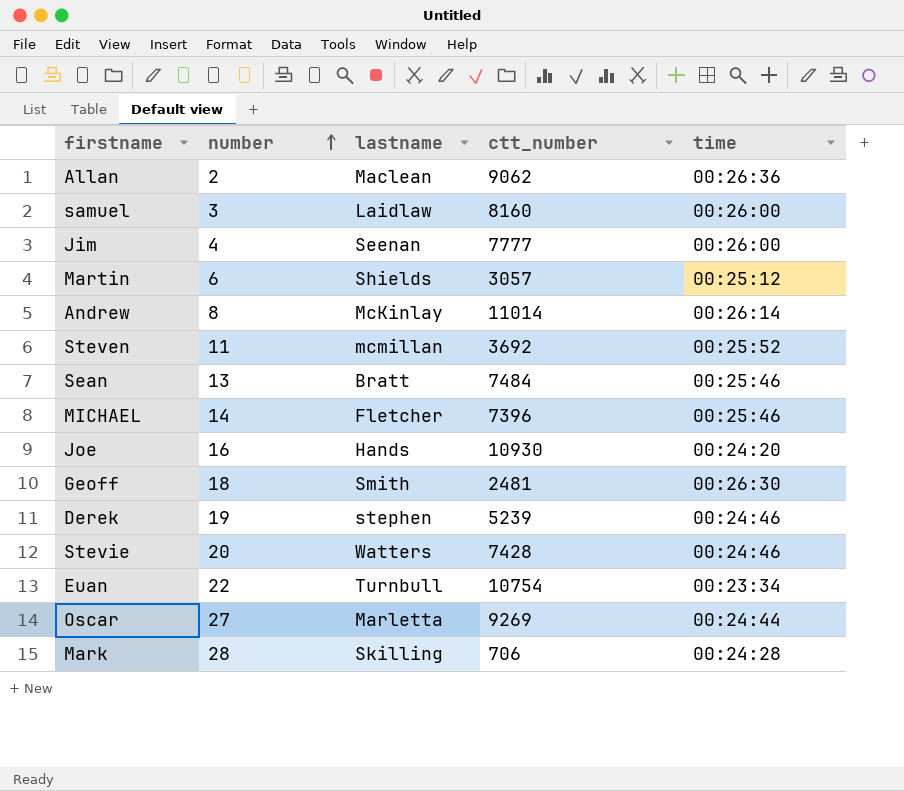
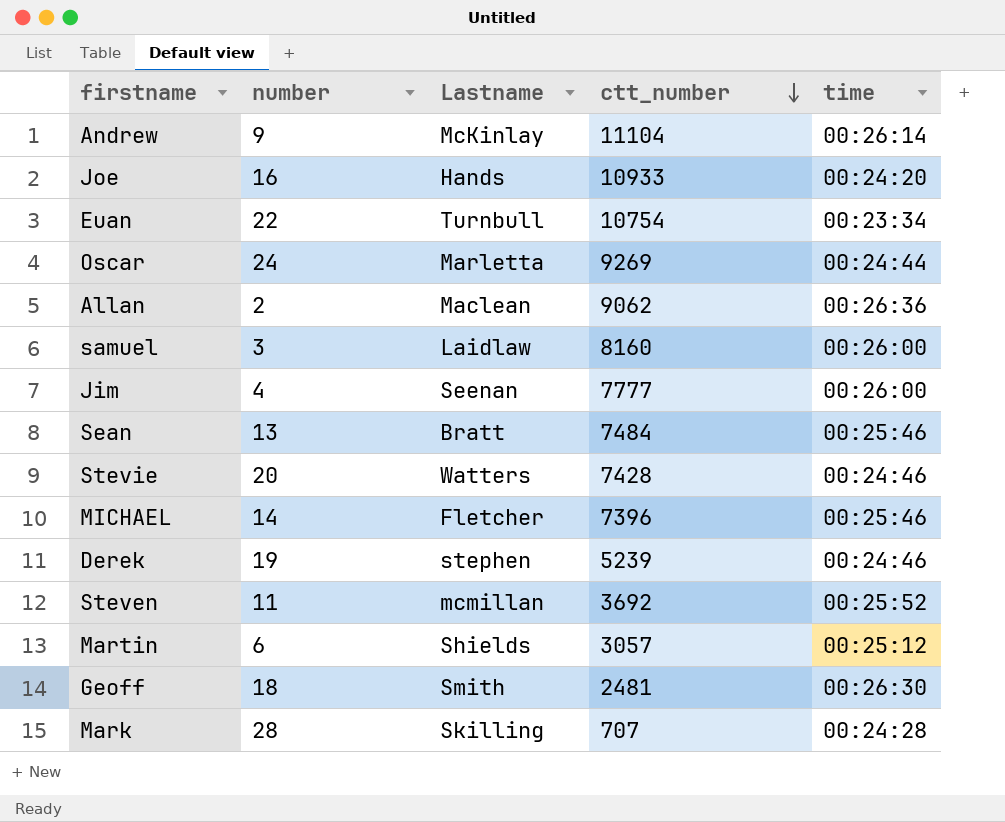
row order: number ascending -> ctt_number descending
column name: lastname -> Lastname
Andrew | number: 8 -> 9
Andrew | ctt_number: 11014 -> 11104
Joe | ctt_number: 10930 -> 10933
Oscar | number: 27 -> 24
Mark | ctt_number: 706 -> 707

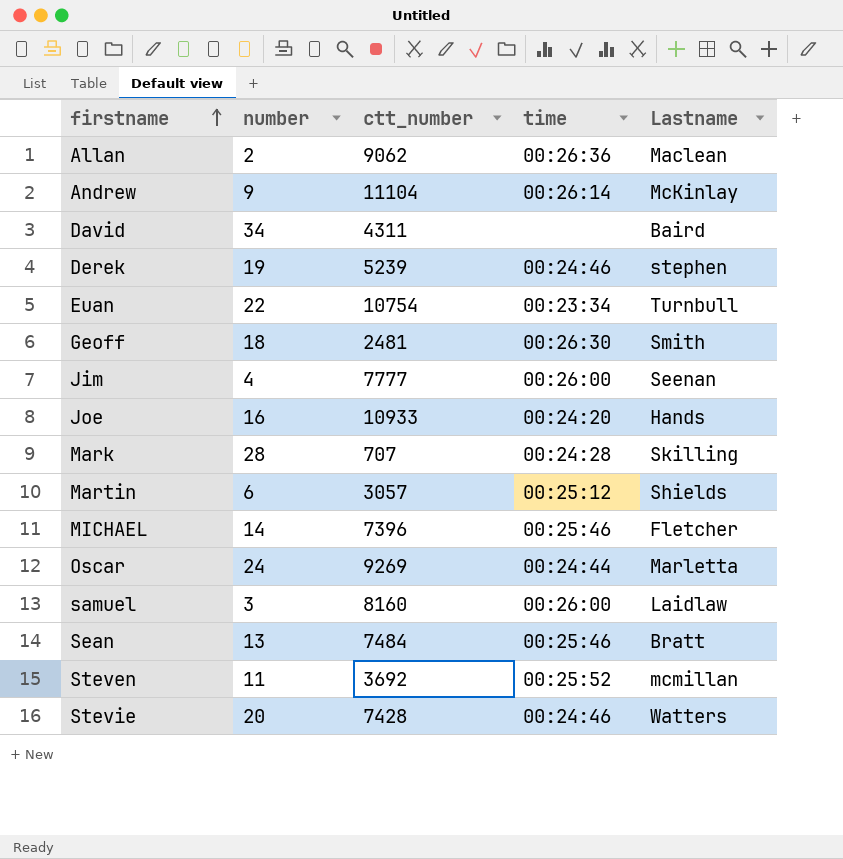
row order: ctt_number descending -> firstname ascending
column Lastname | position: 3 -> 5
row David: none -> 34 | 4311 | none | Baird

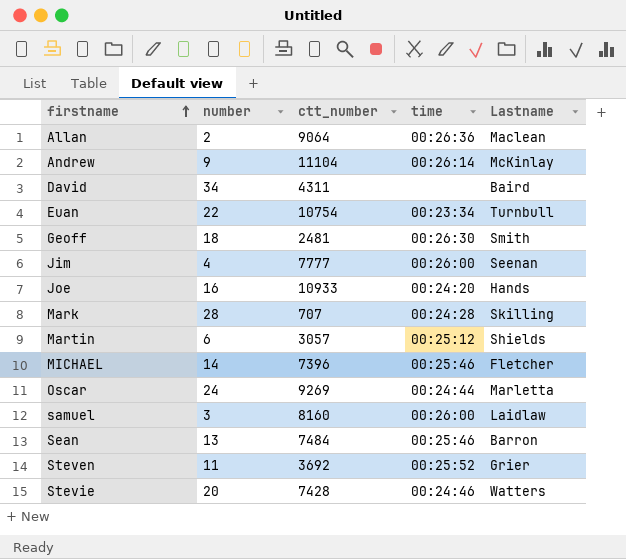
row Derek: 19 | 5239 | 00:24:46 | stephen -> none
Allan | ctt_number: 9062 -> 9064
Sean | Lastname: Bratt -> Barron
Steven | Lastname: mcmillan -> Grier

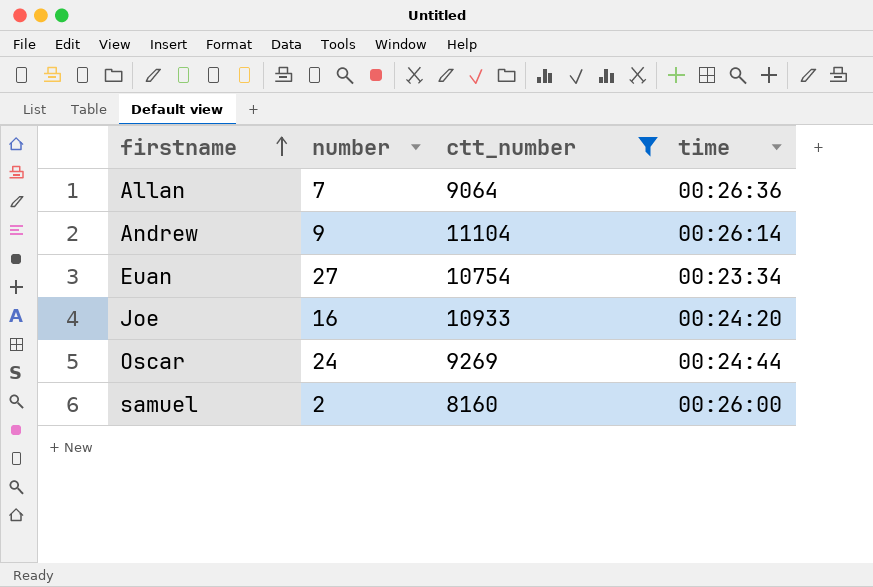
filter: none -> ctt_number >= 8160
column Lastname | position: 5 -> none
Allan | number: 2 -> 7
Euan | number: 22 -> 27
samuel | number: 3 -> 2

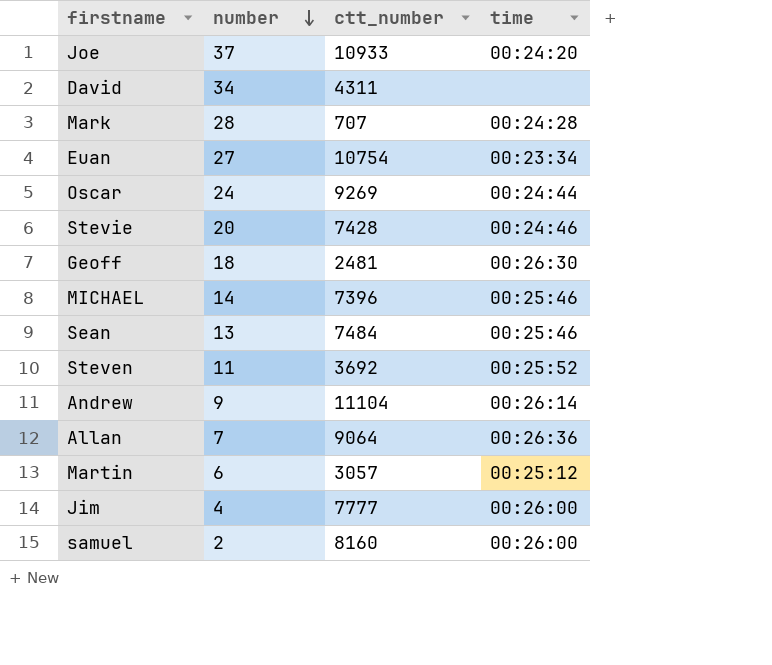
filter: ctt_number >= 8160 -> none
row order: firstname ascending -> number descending
Joe | number: 16 -> 37

